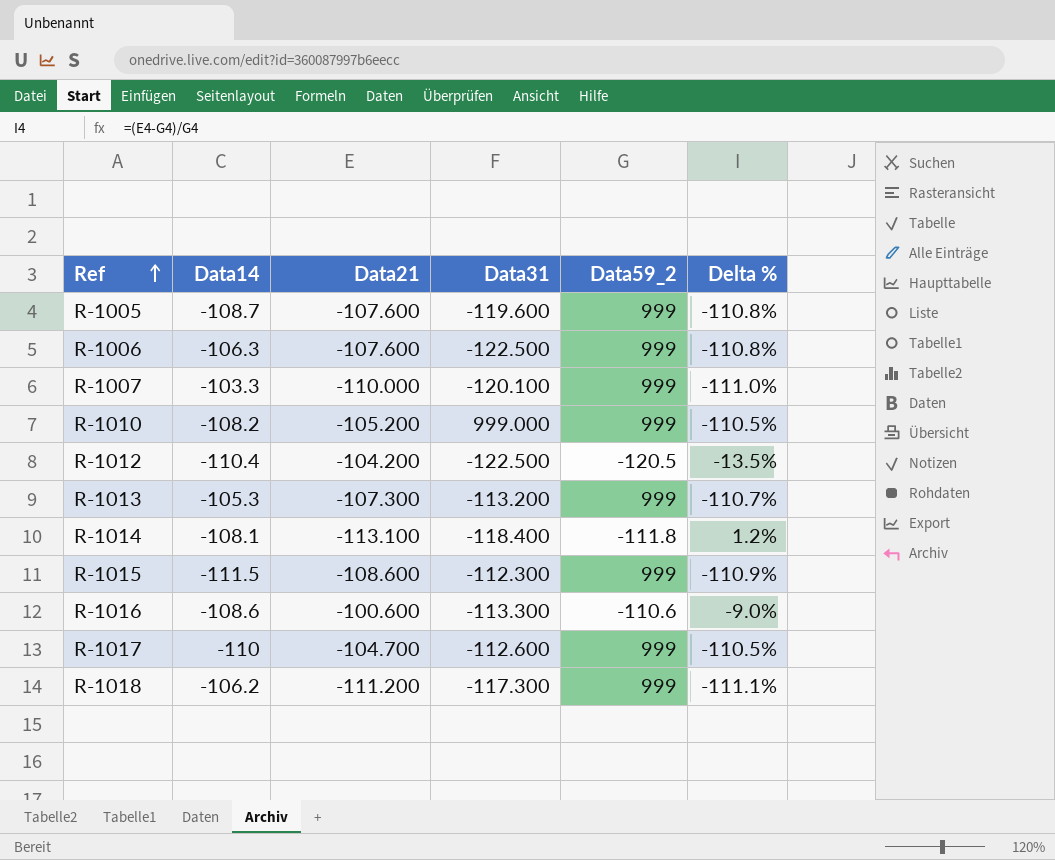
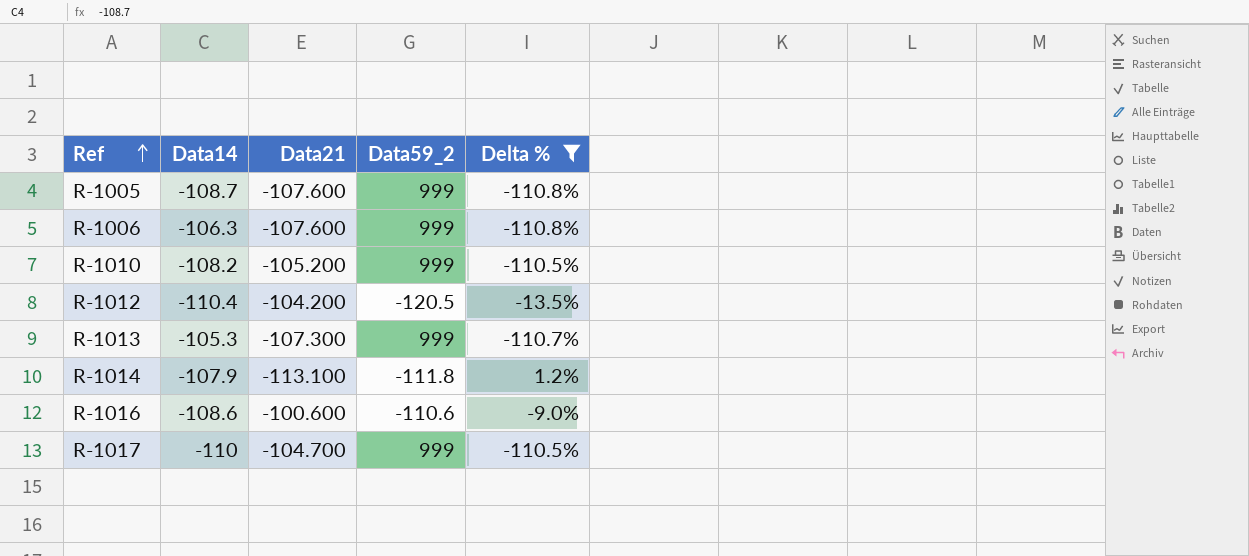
filter: none -> Delta % >= -110.8%
column Data31 | position: 4 -> none
R-1014 | Data14: -108.1 -> -107.9

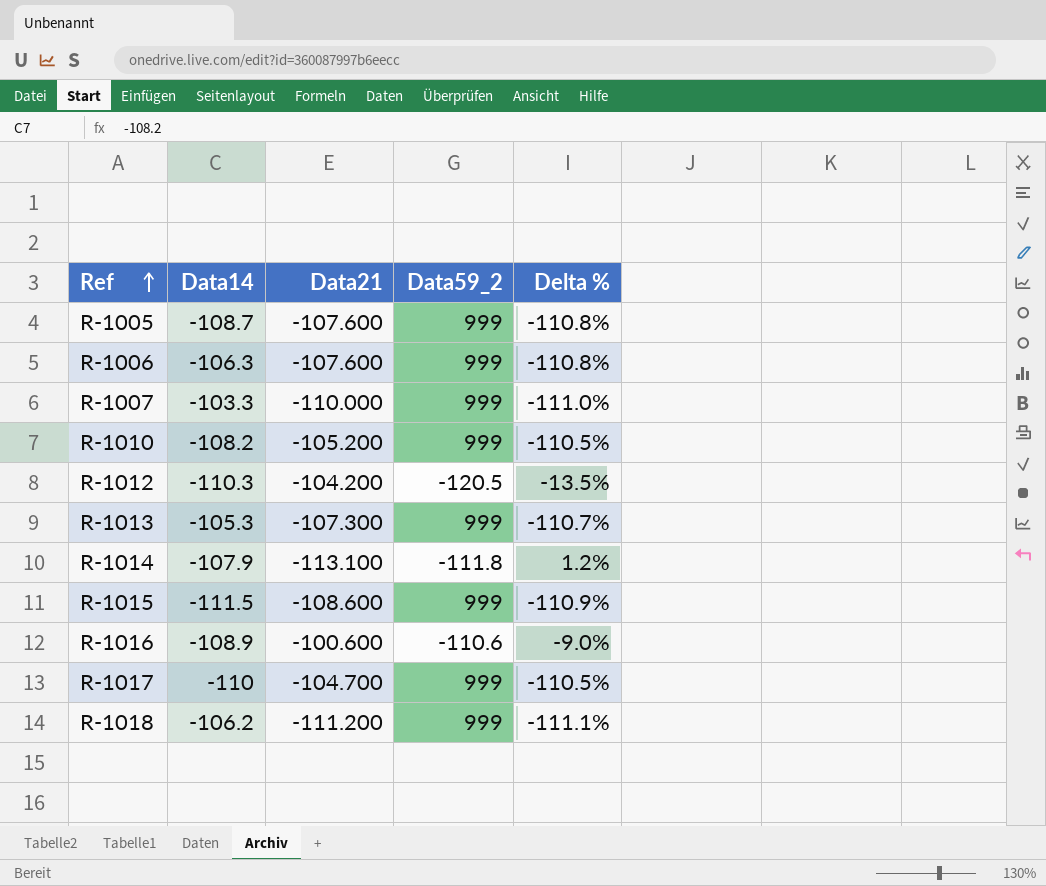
filter: Delta % >= -110.8% -> none
R-1012 | Data14: -110.4 -> -110.3
R-1016 | Data14: -108.6 -> -108.9

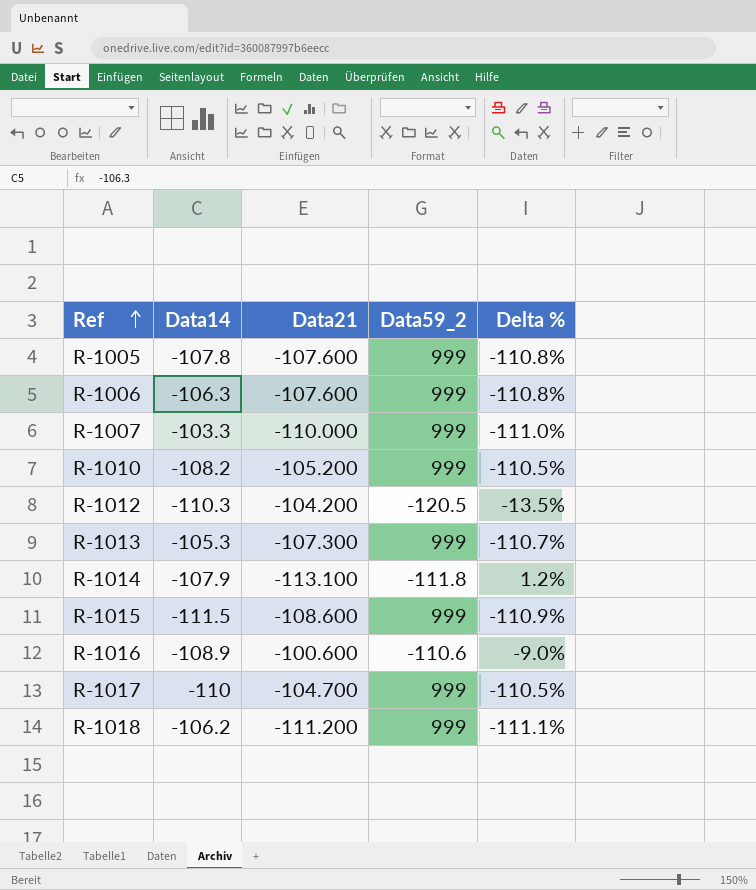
R-1005 | Data14: -108.7 -> -107.8

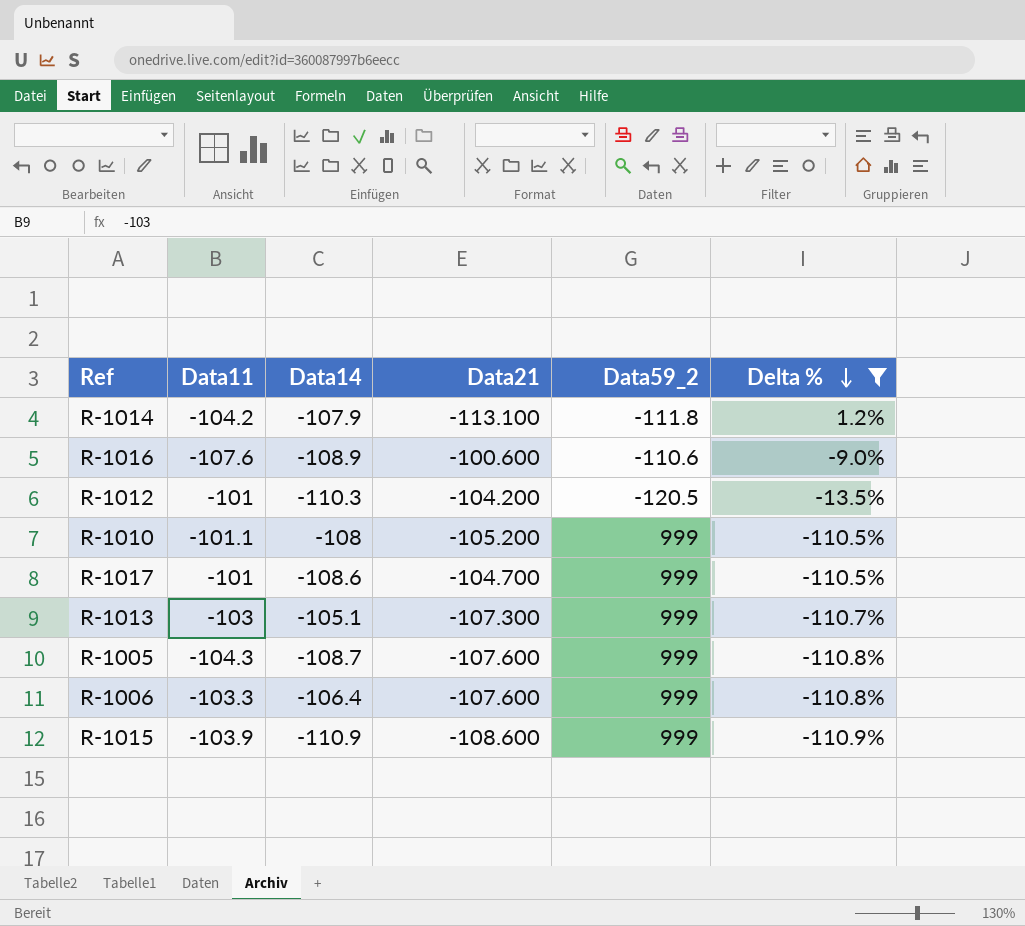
filter: none -> Delta % >= -110.9%
row order: Ref ascending -> Delta % descending
column Data11 | position: none -> 2
R-1010 | Data14: -108.2 -> -108
R-1017 | Data14: -110 -> -108.6
R-1013 | Data14: -105.3 -> -105.1
R-1005 | Data14: -107.8 -> -108.7
R-1006 | Data14: -106.3 -> -106.4
R-1015 | Data14: -111.5 -> -110.9

